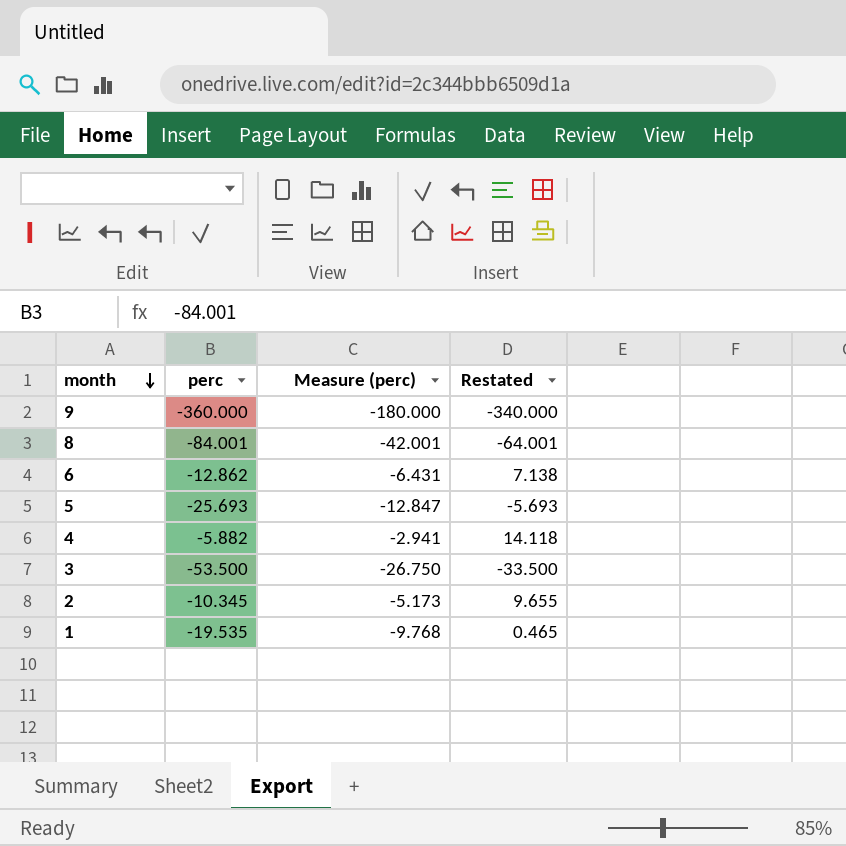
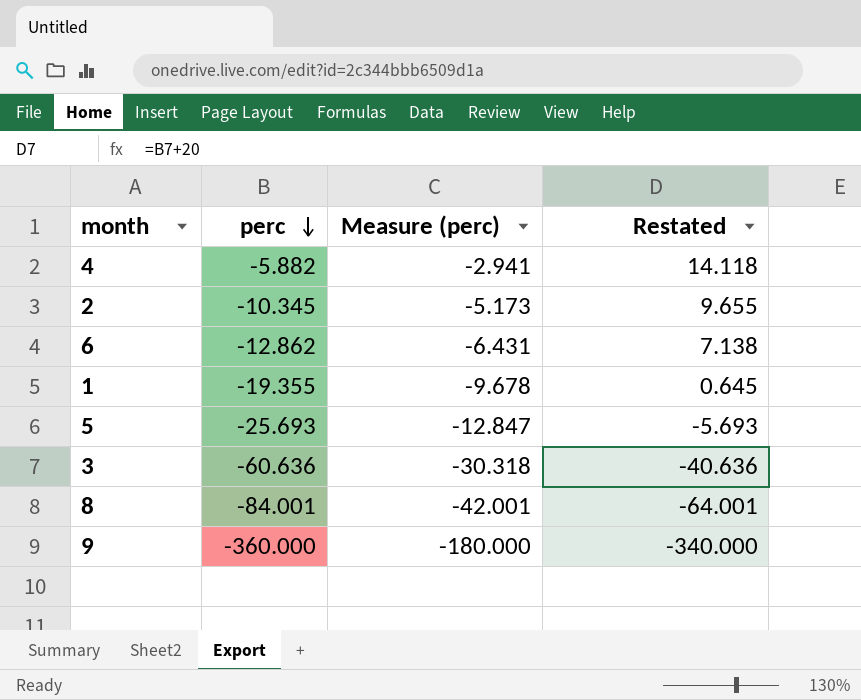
row order: month descending -> perc descending
1 | perc: -19.535 -> -19.355
1 | Measure (perc): -9.768 -> -9.678
1 | Restated: 0.465 -> 0.645
3 | perc: -53.500 -> -60.636
3 | Measure (perc): -26.750 -> -30.318
3 | Restated: -33.500 -> -40.636

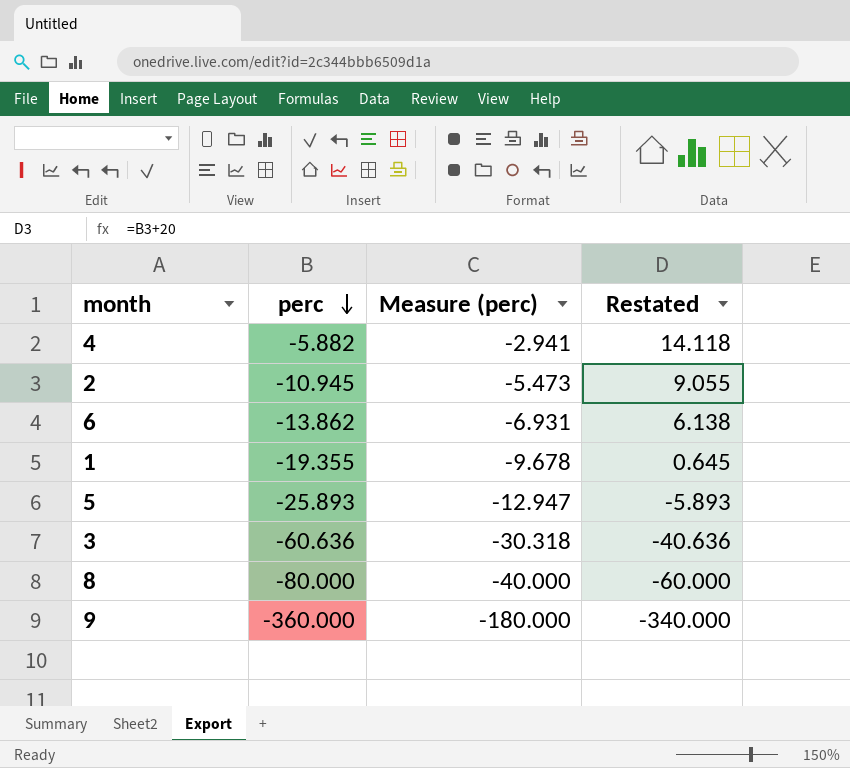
2 | perc: -10.345 -> -10.945
2 | Measure (perc): -5.173 -> -5.473
2 | Restated: 9.655 -> 9.055
6 | perc: -12.862 -> -13.862
6 | Measure (perc): -6.431 -> -6.931
6 | Restated: 7.138 -> 6.138
5 | perc: -25.693 -> -25.893
5 | Measure (perc): -12.847 -> -12.947
5 | Restated: -5.693 -> -5.893
8 | perc: -84.001 -> -80.000
8 | Measure (perc): -42.001 -> -40.000
8 | Restated: -64.001 -> -60.000

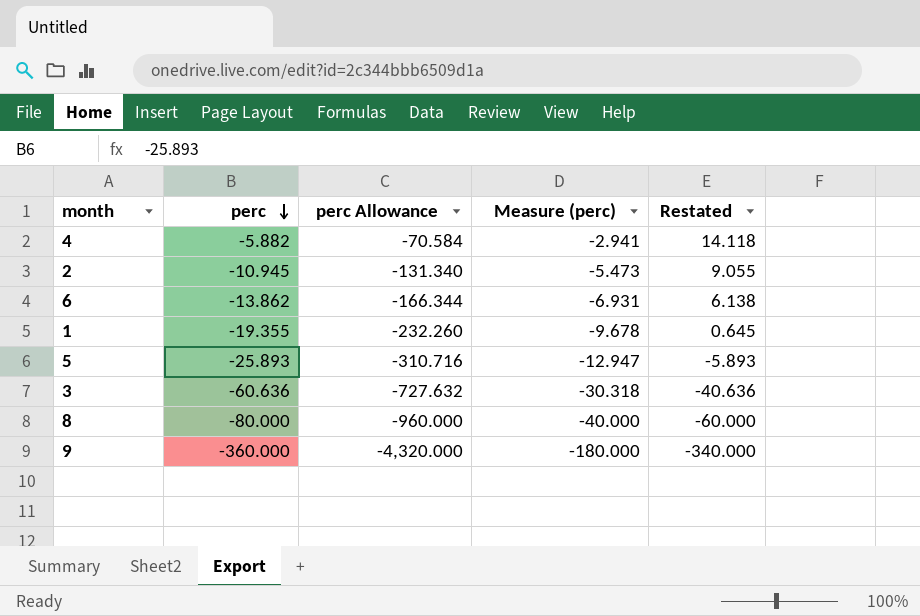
column perc Allowance | formula: none -> [perc] * 12

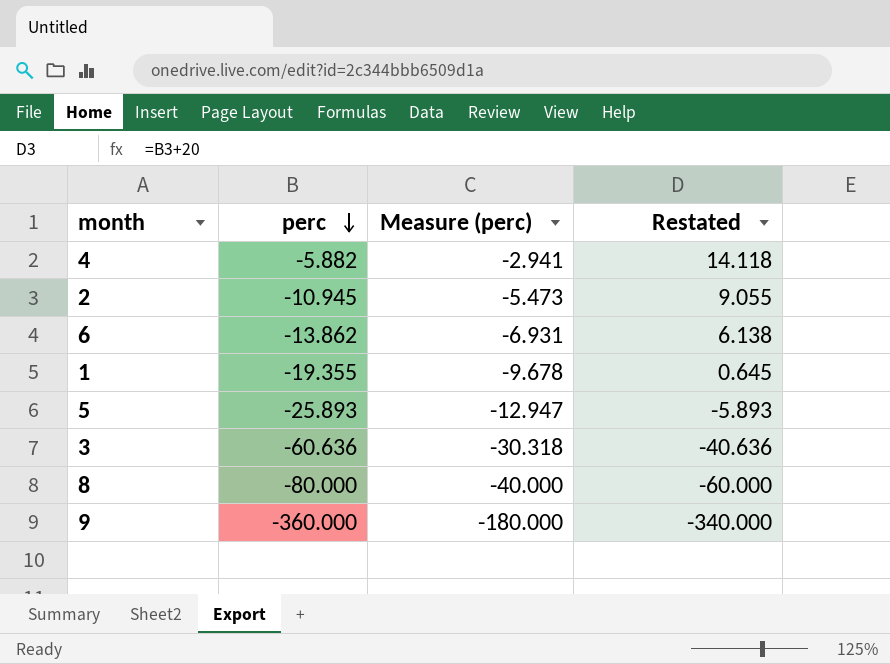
column perc Allowance | formula: [perc] * 12 -> none

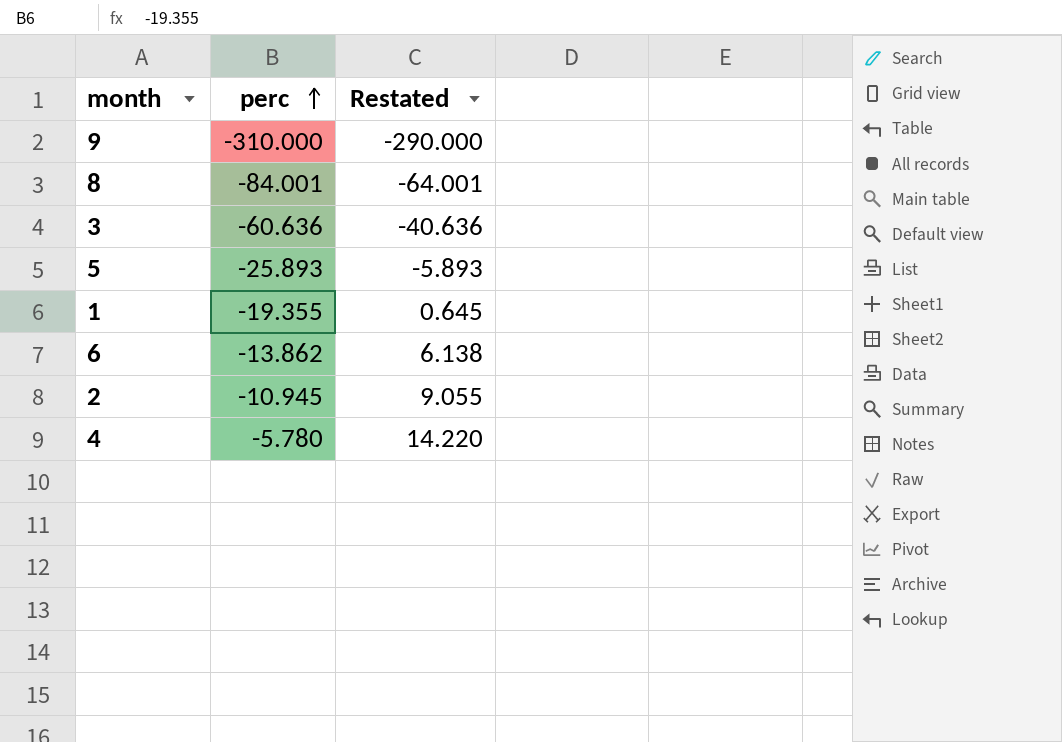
row order: perc descending -> perc ascending
column Measure (perc) | formula: [perc] * 0.5 -> none
9 | perc: -360.000 -> -310.000
9 | Restated: -340.000 -> -290.000
8 | perc: -80.000 -> -84.001
8 | Restated: -60.000 -> -64.001
4 | perc: -5.882 -> -5.780
4 | Restated: 14.118 -> 14.220

